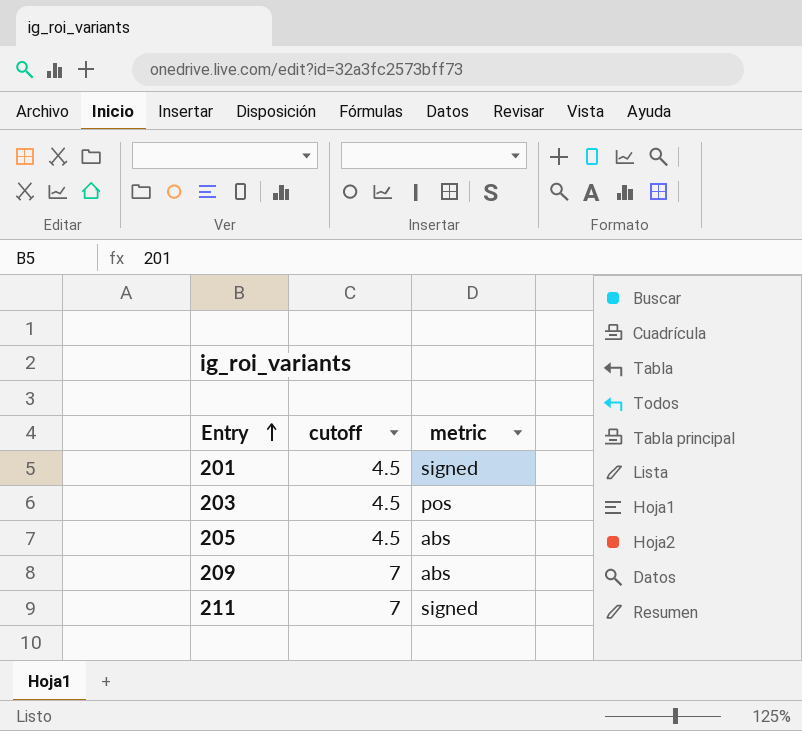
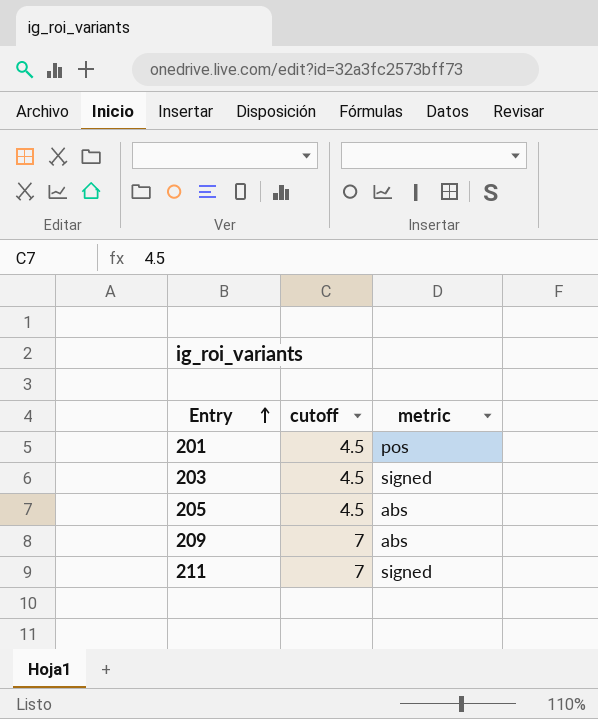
201 | metric: signed -> pos
203 | metric: pos -> signed

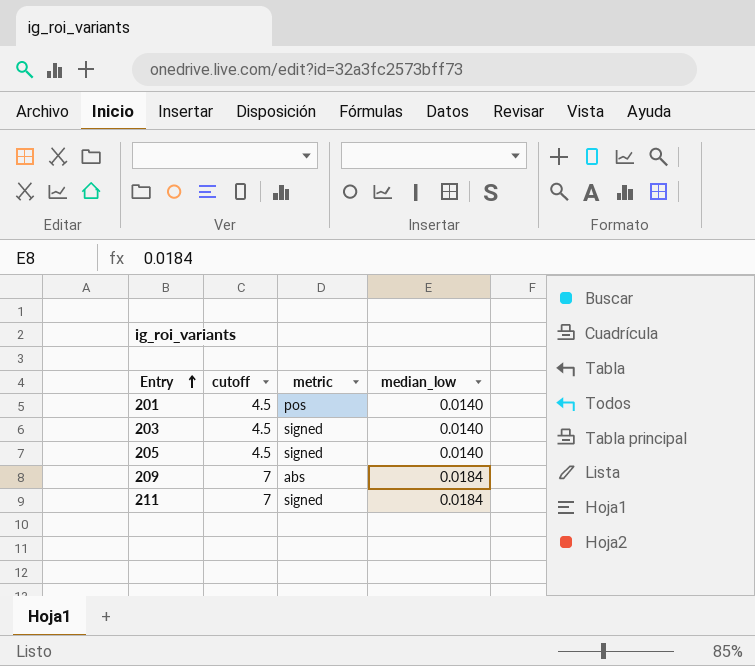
column median_low | position: none -> 4
205 | metric: abs -> signed

